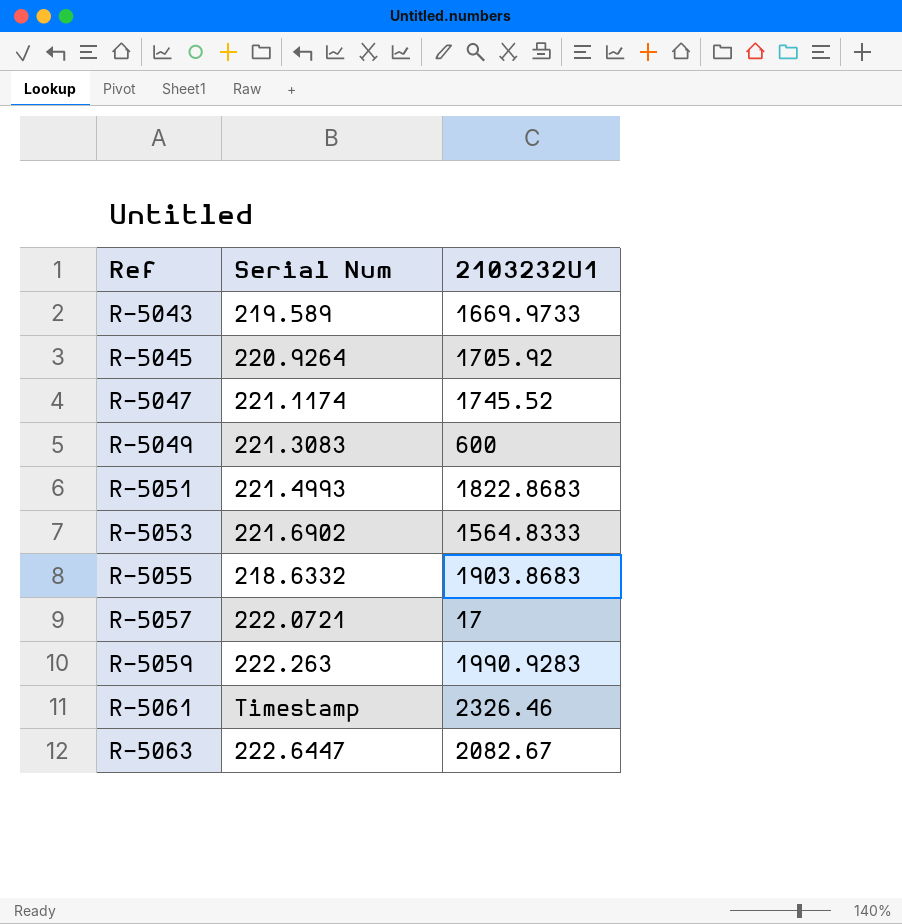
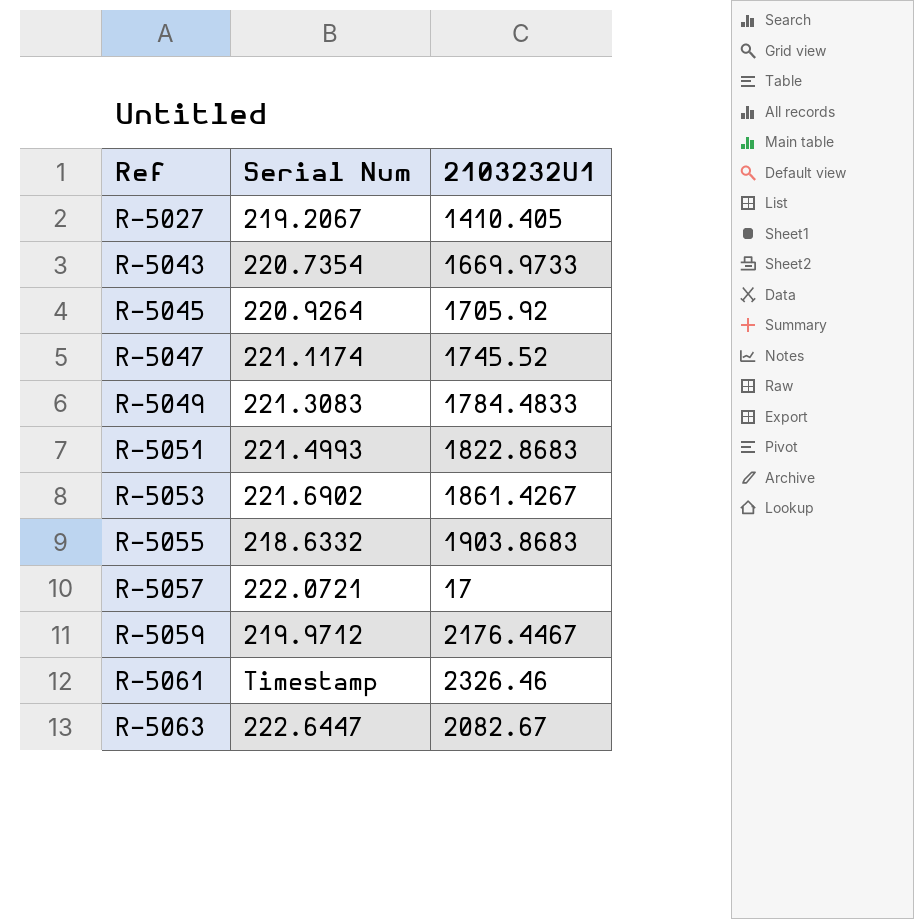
row R-5027: none -> 219.2067 | 1410.405
R-5043 | Serial Num: 219.589 -> 220.7354
R-5049 | 2103232U1: 600 -> 1784.4833
R-5053 | 2103232U1: 1564.8333 -> 1861.4267
R-5059 | Serial Num: 222.263 -> 219.9712
R-5059 | 2103232U1: 1990.9283 -> 2176.4467

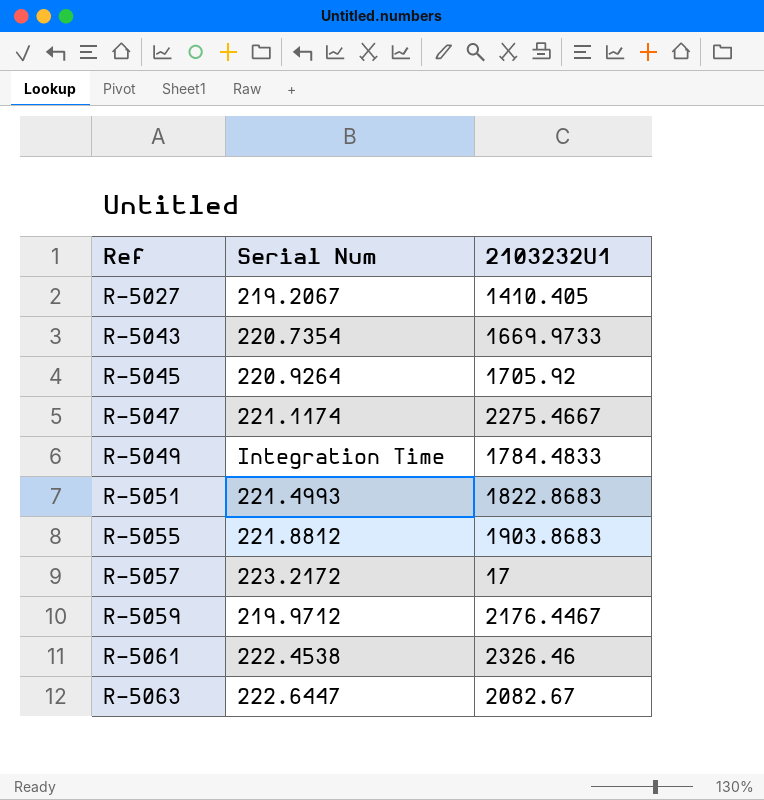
row R-5053: 221.6902 | 1861.4267 -> none
R-5047 | 2103232U1: 1745.52 -> 2275.4667
R-5049 | Serial Num: 221.3083 -> Integration Time
R-5055 | Serial Num: 218.6332 -> 221.8812
R-5057 | Serial Num: 222.0721 -> 223.2172
R-5061 | Serial Num: Timestamp -> 222.4538

